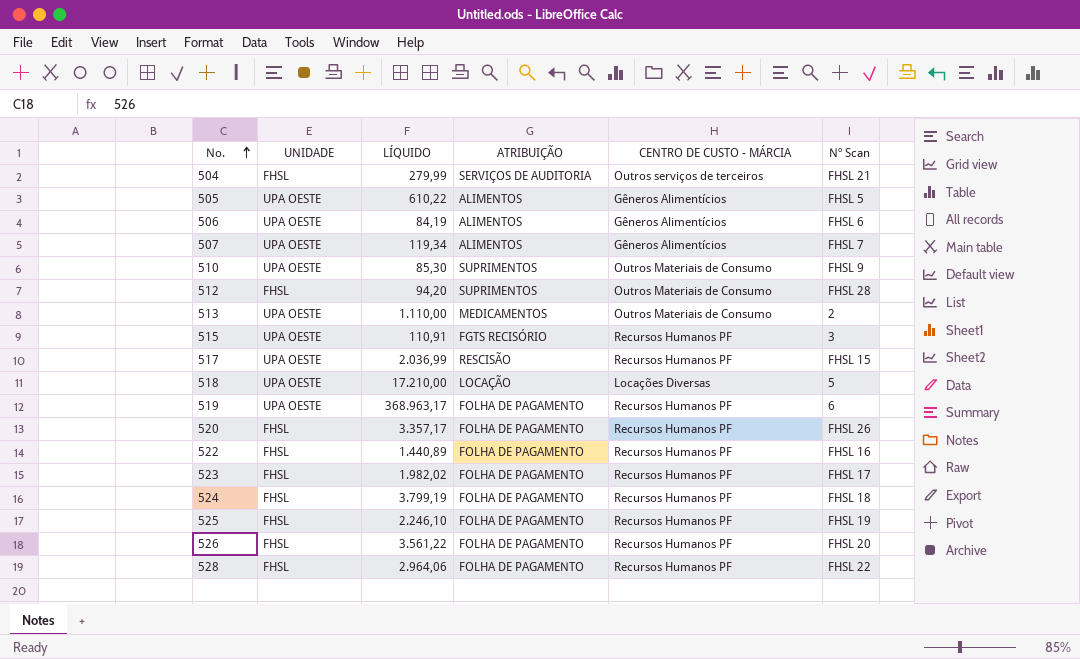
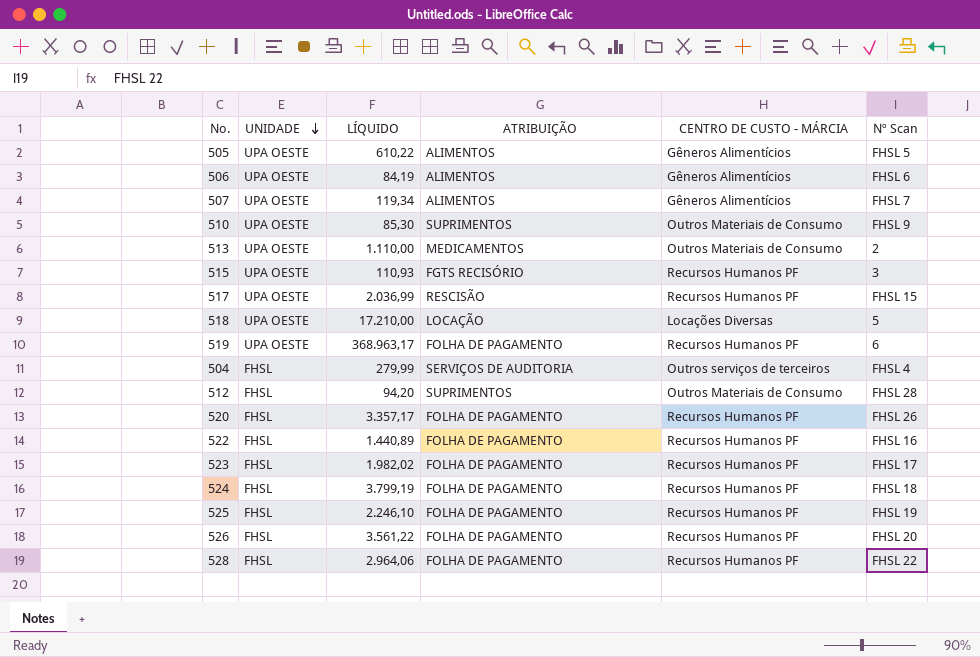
row order: No. ascending -> UNIDADE descending
515 | LÍQUIDO: 110,91 -> 110,93
504 | Nº Scan: FHSL 21 -> FHSL 4

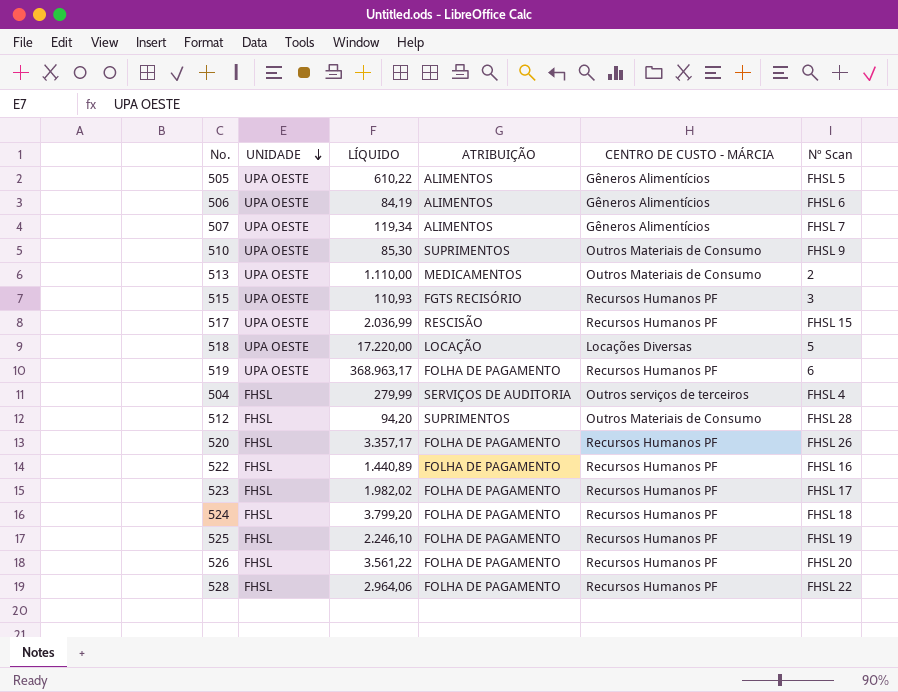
518 | LÍQUIDO: 17.210,00 -> 17.220,00
524 | LÍQUIDO: 3.799,19 -> 3.799,20

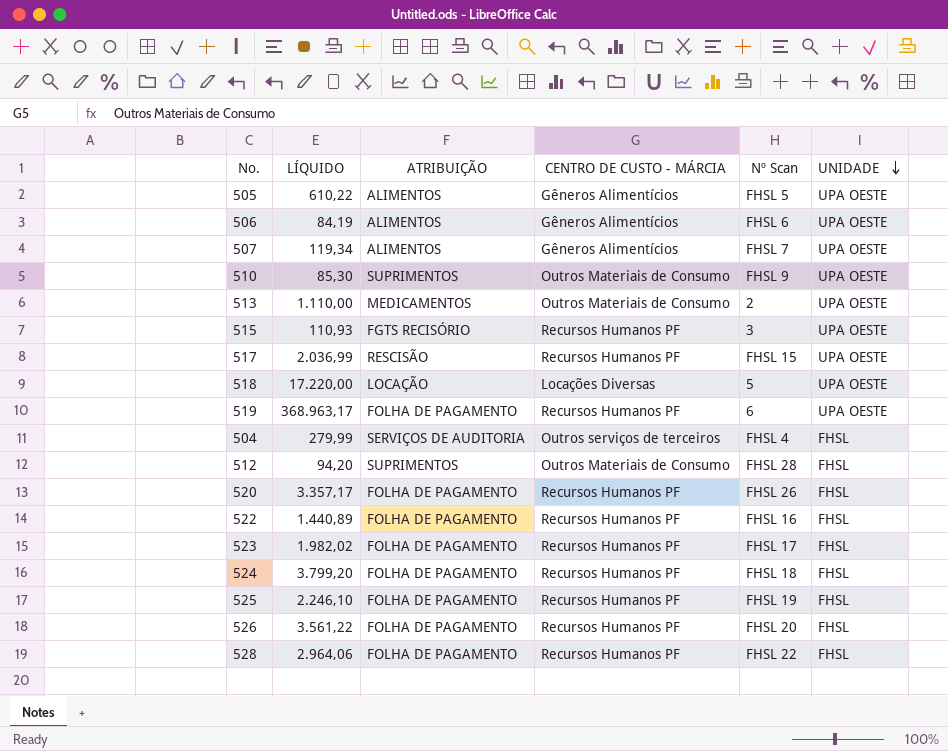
column UNIDADE | position: 2 -> 6

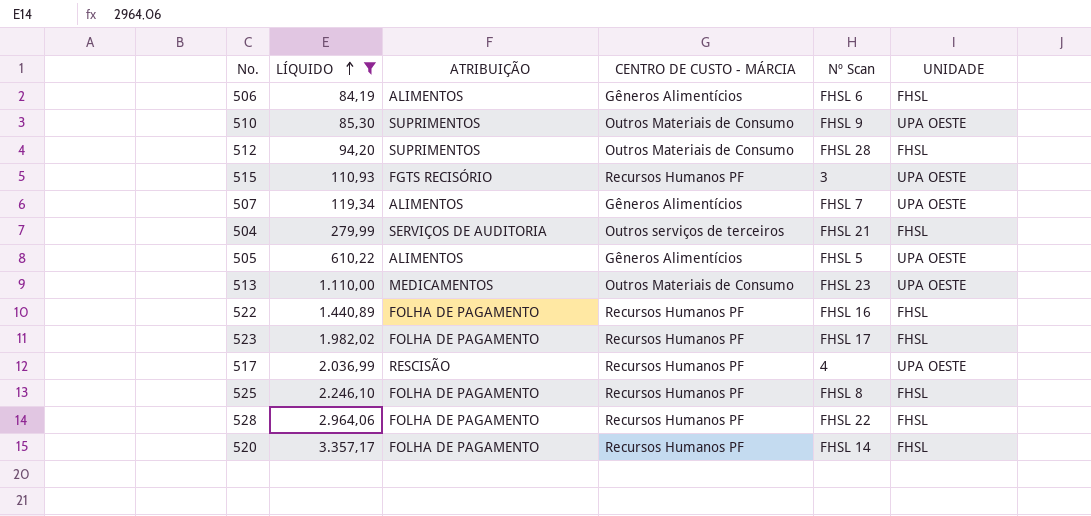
filter: none -> LÍQUIDO <= 3.357,17
row order: UNIDADE descending -> LÍQUIDO ascending
506 | UNIDADE: UPA OESTE -> FHSL
504 | Nº Scan: FHSL 4 -> FHSL 21
513 | Nº Scan: 2 -> FHSL 23
517 | Nº Scan: FHSL 15 -> 4
525 | Nº Scan: FHSL 19 -> FHSL 8
520 | Nº Scan: FHSL 26 -> FHSL 14

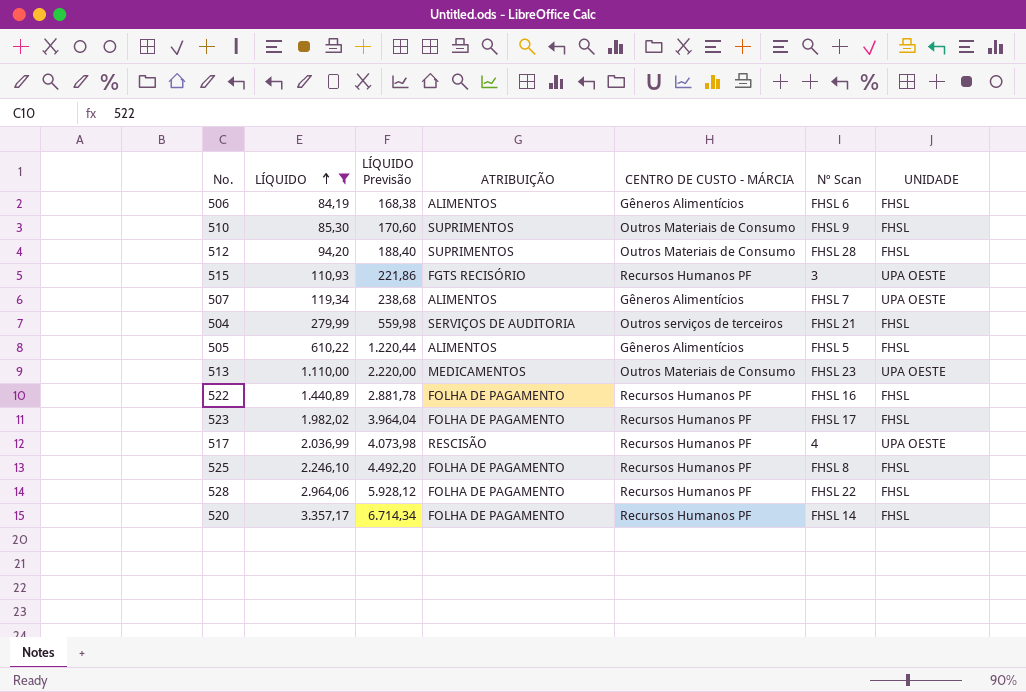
column LÍQUIDO Previsão | formula: none -> [LÍQUIDO] * 2
510 | UNIDADE: UPA OESTE -> FHSL
505 | UNIDADE: UPA OESTE -> FHSL

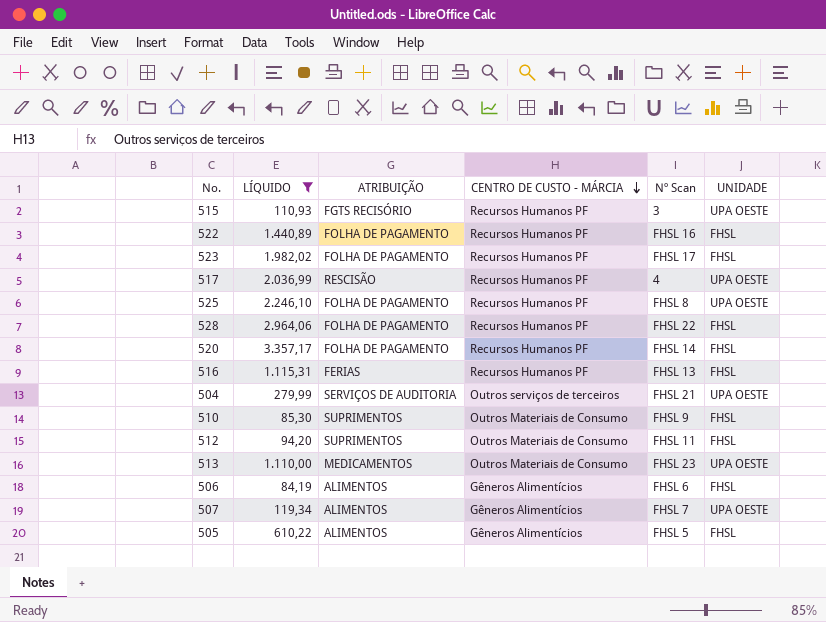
row order: LÍQUIDO ascending -> CENTRO DE CUSTO - MÁRCIA descending
column LÍQUIDO Previsão | formula: [LÍQUIDO] * 2 -> none
525 | UNIDADE: FHSL -> UPA OESTE
row 516: none -> 1.115,31 | FERIAS | Recursos Humanos PF | FHSL 13 | FHSL
504 | UNIDADE: FHSL -> UPA OESTE
512 | Nº Scan: FHSL 28 -> FHSL 11

